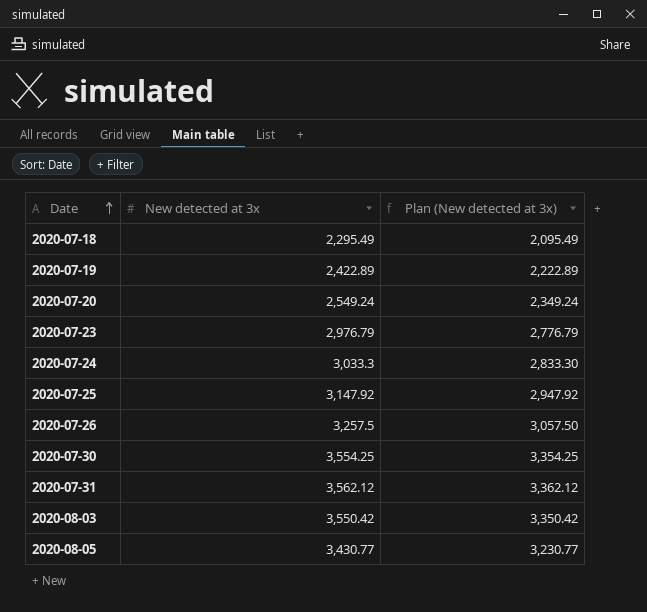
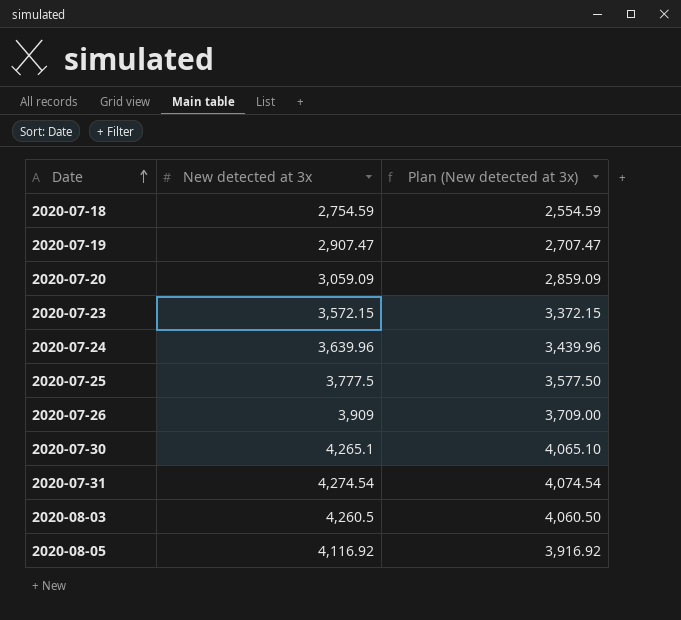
2020-07-18 | New detected at 3x: 2,295.49 -> 2,754.59
2020-07-18 | Plan (New detected at 3x): 2,095.49 -> 2,554.59
2020-07-19 | New detected at 3x: 2,422.89 -> 2,907.47
2020-07-19 | Plan (New detected at 3x): 2,222.89 -> 2,707.47
2020-07-20 | New detected at 3x: 2,549.24 -> 3,059.09
2020-07-20 | Plan (New detected at 3x): 2,349.24 -> 2,859.09
2020-07-23 | New detected at 3x: 2,976.79 -> 3,572.15
2020-07-23 | Plan (New detected at 3x): 2,776.79 -> 3,372.15
2020-07-24 | New detected at 3x: 3,033.3 -> 3,639.96
2020-07-24 | Plan (New detected at 3x): 2,833.30 -> 3,439.96
2020-07-25 | New detected at 3x: 3,147.92 -> 3,777.5
2020-07-25 | Plan (New detected at 3x): 2,947.92 -> 3,577.50
2020-07-26 | New detected at 3x: 3,257.5 -> 3,909
2020-07-26 | Plan (New detected at 3x): 3,057.50 -> 3,709.00
2020-07-30 | New detected at 3x: 3,554.25 -> 4,265.1
2020-07-30 | Plan (New detected at 3x): 3,354.25 -> 4,065.10
2020-07-31 | New detected at 3x: 3,562.12 -> 4,274.54
2020-07-31 | Plan (New detected at 3x): 3,362.12 -> 4,074.54
2020-08-03 | New detected at 3x: 3,550.42 -> 4,260.5
2020-08-03 | Plan (New detected at 3x): 3,350.42 -> 4,060.50
2020-08-05 | New detected at 3x: 3,430.77 -> 4,116.92
2020-08-05 | Plan (New detected at 3x): 3,230.77 -> 3,916.92

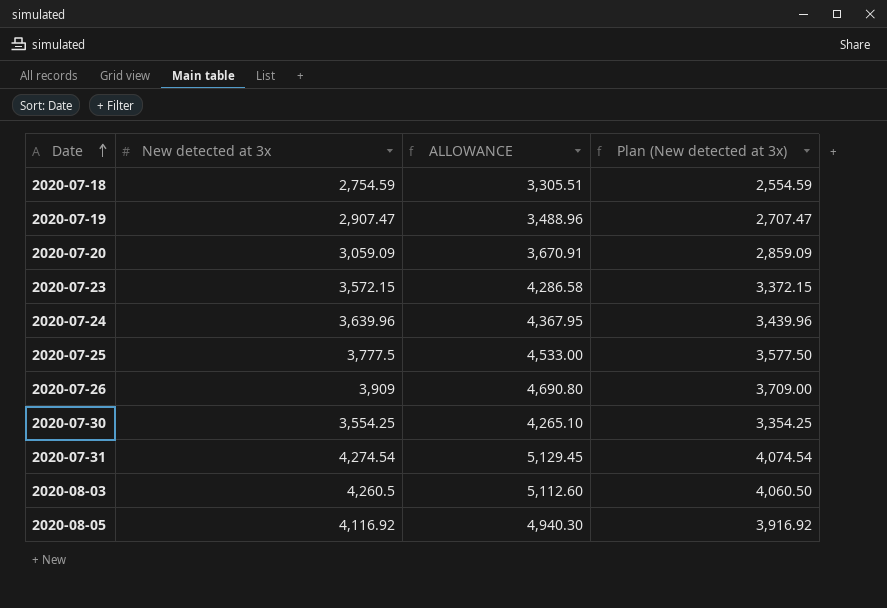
column ALLOWANCE | formula: none -> [New detected at 3x] * 1.2
2020-07-30 | New detected at 3x: 4,265.1 -> 3,554.25
2020-07-30 | Plan (New detected at 3x): 4,065.10 -> 3,354.25

